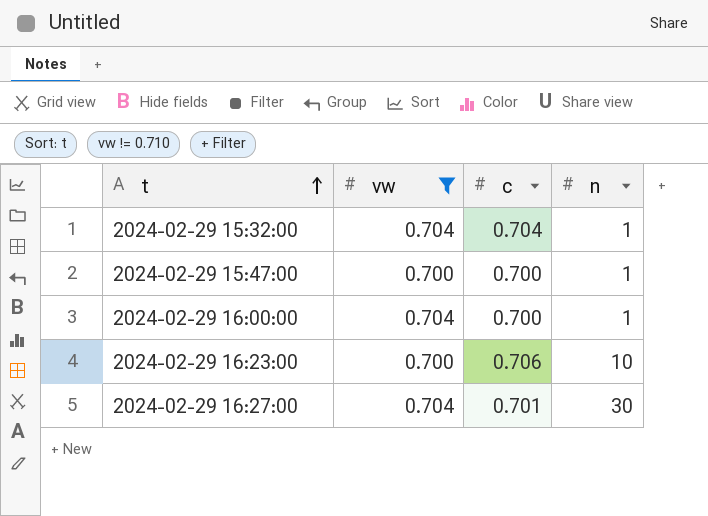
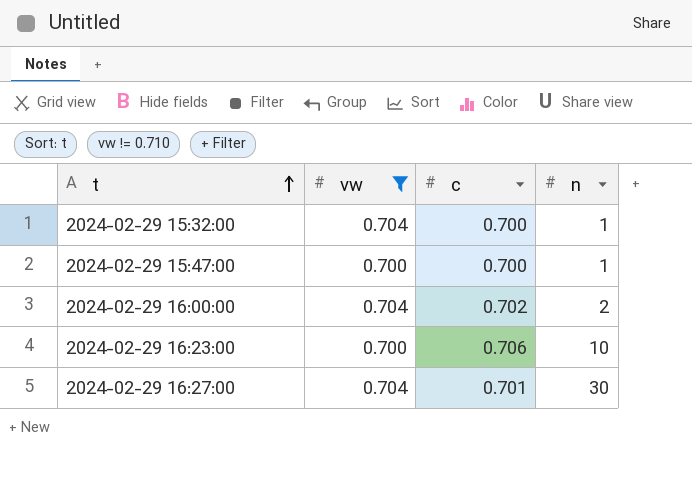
2024-02-29 15:32:00 | c: 0.704 -> 0.700
2024-02-29 16:00:00 | c: 0.700 -> 0.702
2024-02-29 16:00:00 | n: 1 -> 2

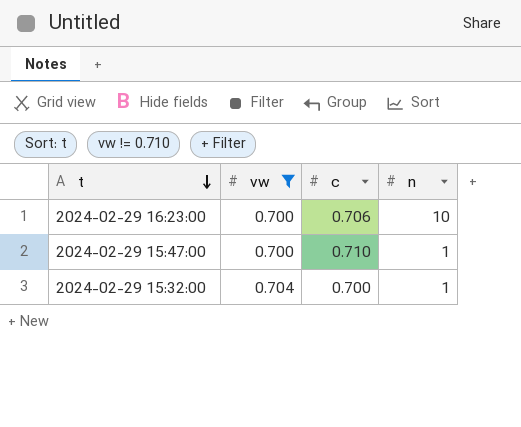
row order: t ascending -> t descending
row 2024-02-29 16:00:00: 0.704 | 0.702 | 2 -> none
row 2024-02-29 16:27:00: 0.704 | 0.701 | 30 -> none
2024-02-29 15:47:00 | c: 0.700 -> 0.710

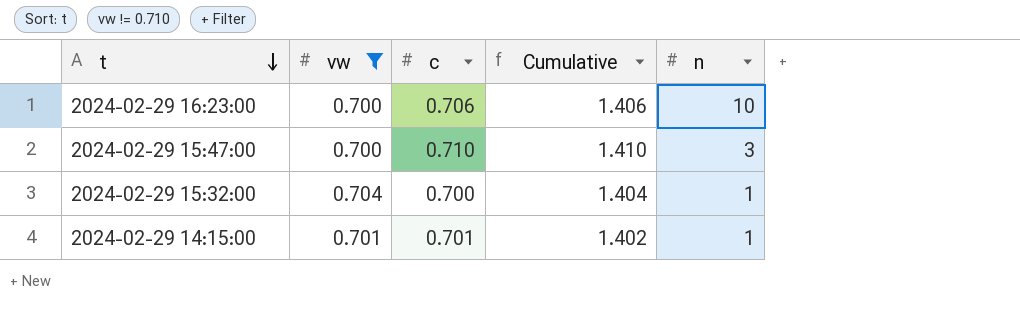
column Cumulative | formula: none -> [vw] + [c]
2024-02-29 15:47:00 | n: 1 -> 3
row 2024-02-29 14:15:00: none -> 0.701 | 0.701 | 1.402 | 1

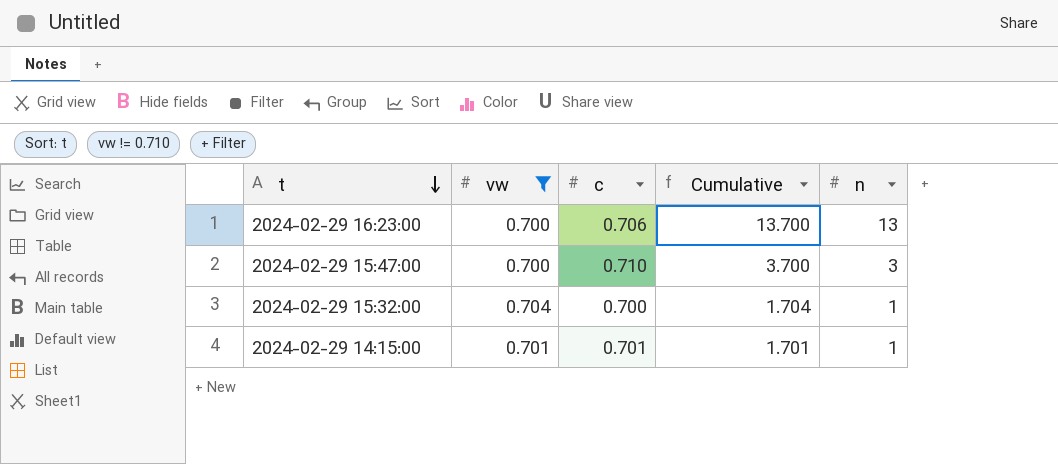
column Cumulative | formula: [vw] + [c] -> [vw] + [n]
2024-02-29 16:23:00 | n: 10 -> 13

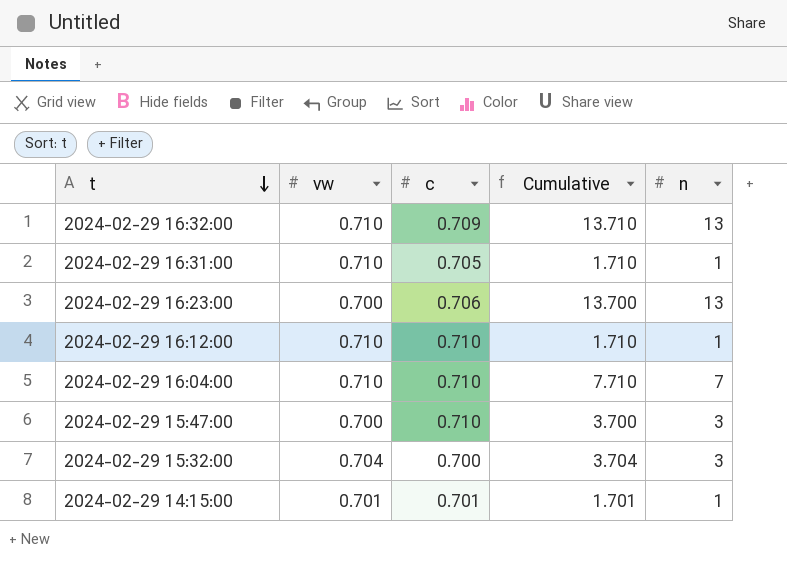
filter: vw != 0.710 -> none
2024-02-29 15:32:00 | Cumulative: 1.704 -> 3.704
2024-02-29 15:32:00 | n: 1 -> 3

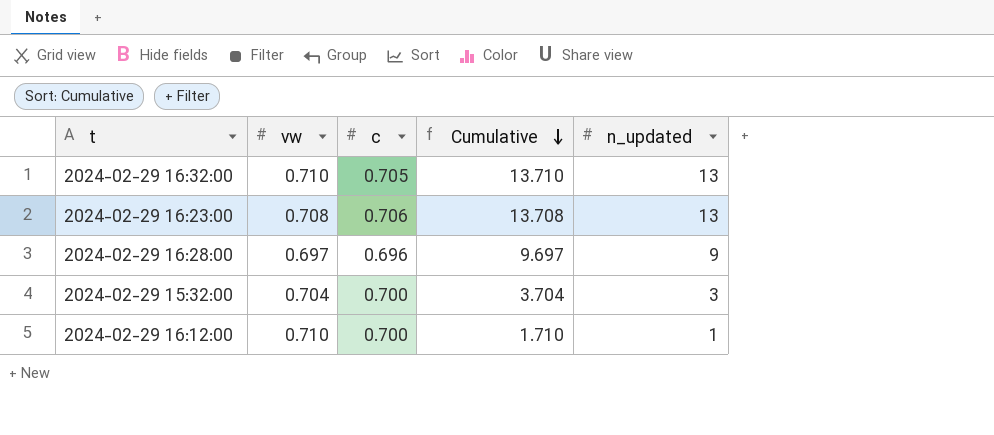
row order: t descending -> Cumulative descending
column name: n -> n_updated
row 2024-02-29 16:31:00: 0.710 | 0.705 | 1.710 | 1 -> none
row 2024-02-29 16:04:00: 0.710 | 0.710 | 7.710 | 7 -> none
row 2024-02-29 15:47:00: 0.700 | 0.710 | 3.700 | 3 -> none
row 2024-02-29 14:15:00: 0.701 | 0.701 | 1.701 | 1 -> none
2024-02-29 16:32:00 | c: 0.709 -> 0.705
2024-02-29 16:23:00 | vw: 0.700 -> 0.708
2024-02-29 16:23:00 | Cumulative: 13.700 -> 13.708
row 2024-02-29 16:28:00: none -> 0.697 | 0.696 | 9.697 | 9
2024-02-29 16:12:00 | c: 0.710 -> 0.700

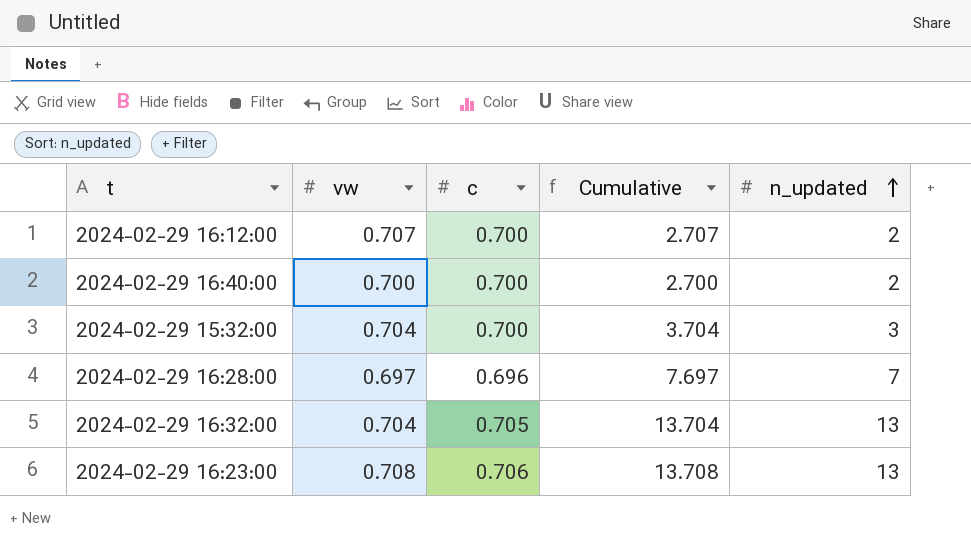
row order: Cumulative descending -> n_updated ascending
2024-02-29 16:12:00 | vw: 0.710 -> 0.707
2024-02-29 16:12:00 | Cumulative: 1.710 -> 2.707
2024-02-29 16:12:00 | n_updated: 1 -> 2
row 2024-02-29 16:40:00: none -> 0.700 | 0.700 | 2.700 | 2
2024-02-29 16:28:00 | Cumulative: 9.697 -> 7.697
2024-02-29 16:28:00 | n_updated: 9 -> 7
2024-02-29 16:32:00 | vw: 0.710 -> 0.704
2024-02-29 16:32:00 | Cumulative: 13.710 -> 13.704

